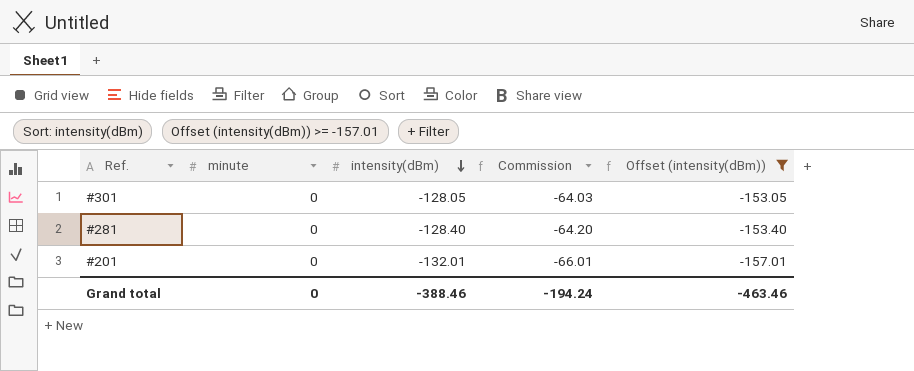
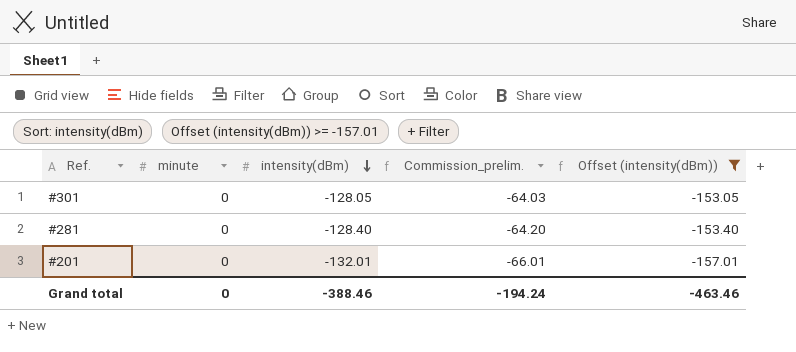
column name: Commission -> Commission_prelim.

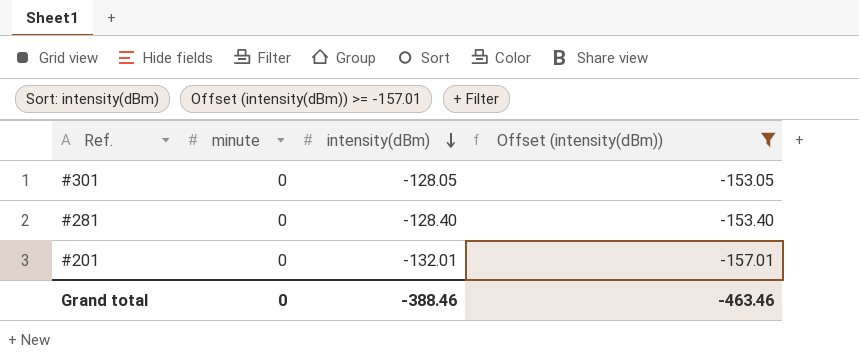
column Commission_prelim. | formula: [intensity(dBm)] * 0.5 -> none

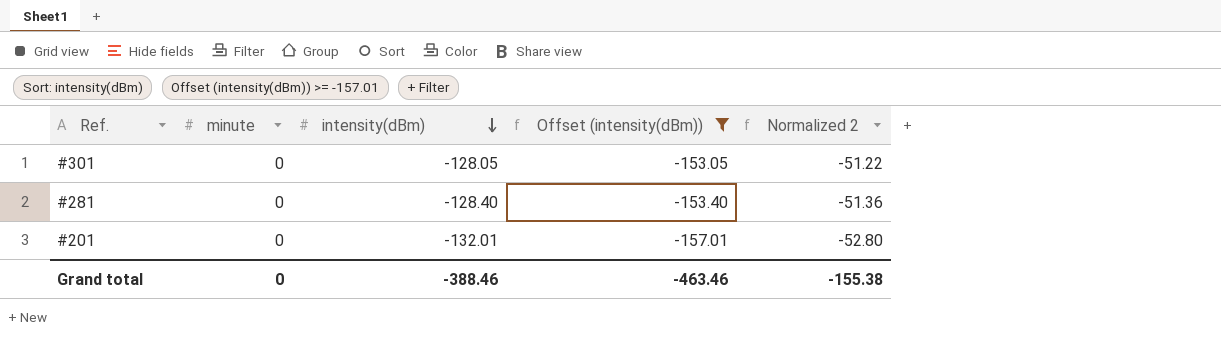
column Normalized 2 | formula: none -> [intensity(dBm)] * 0.4

